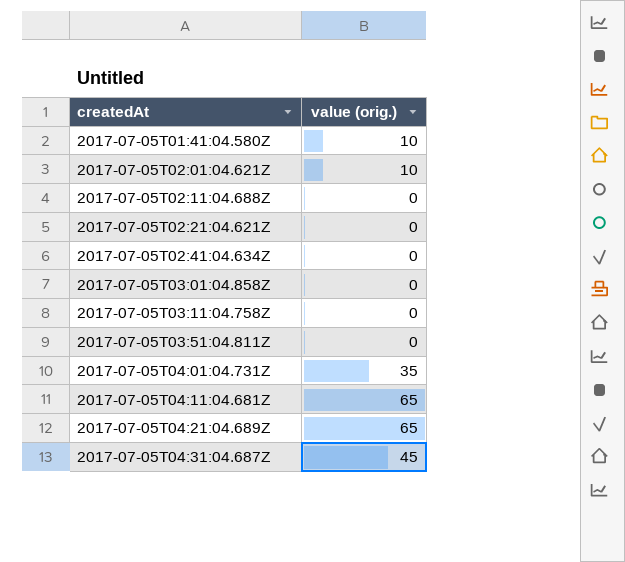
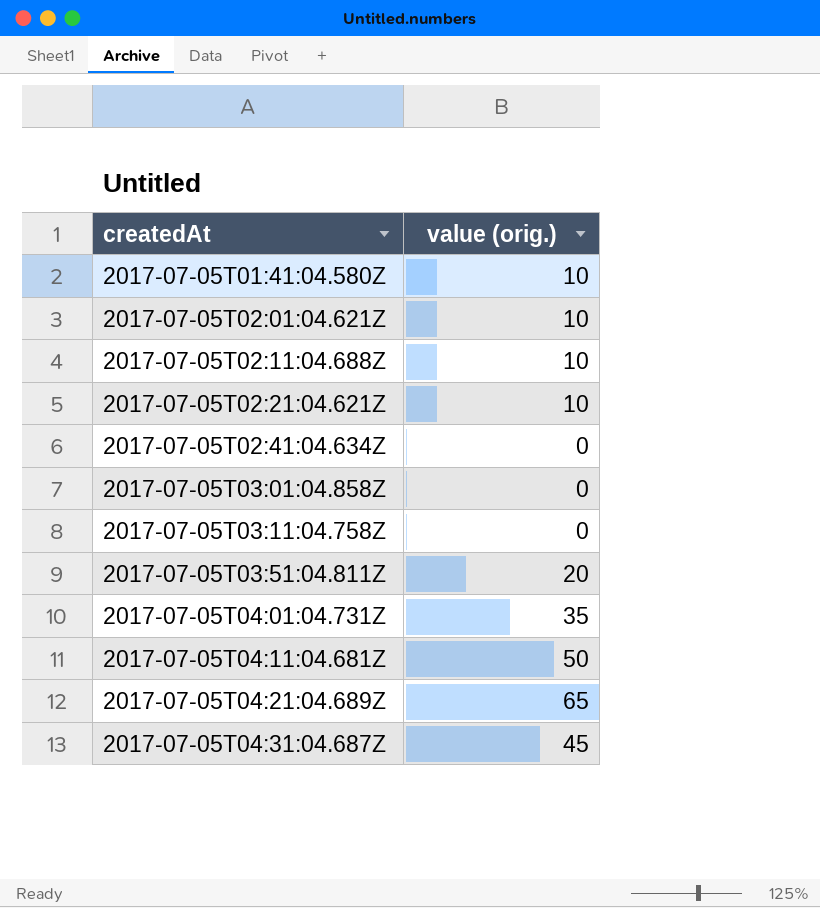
2017-07-05T02:11:04.688Z | value (orig.): 0 -> 10
2017-07-05T02:21:04.621Z | value (orig.): 0 -> 10
2017-07-05T03:51:04.811Z | value (orig.): 0 -> 20
2017-07-05T04:11:04.681Z | value (orig.): 65 -> 50

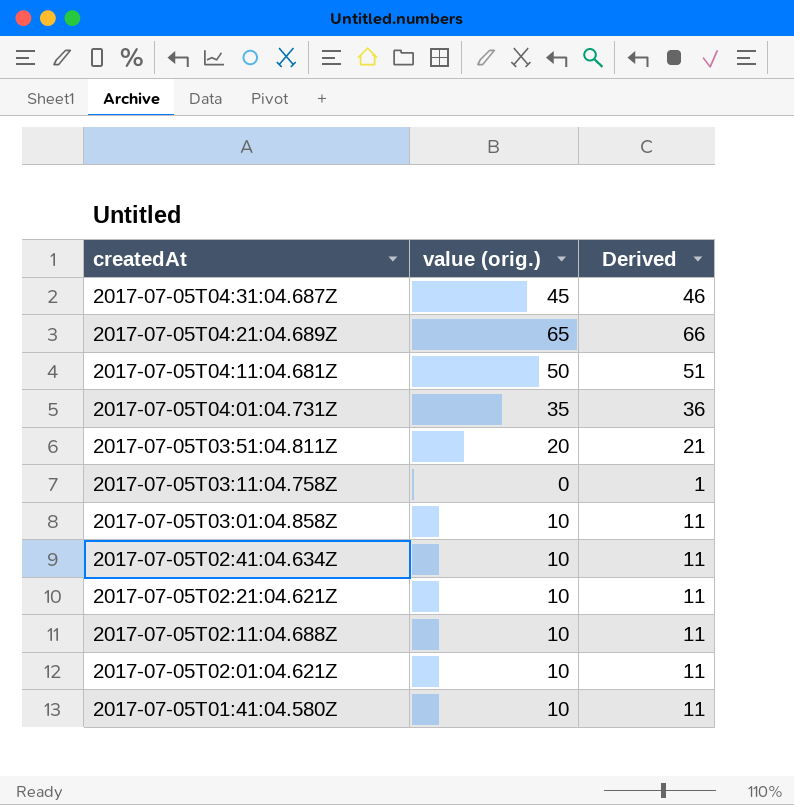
row order: createdAt ascending -> createdAt descending
column Derived | formula: none -> [value (orig.)] + 1
2017-07-05T03:01:04.858Z | value (orig.): 0 -> 10
2017-07-05T02:41:04.634Z | value (orig.): 0 -> 10

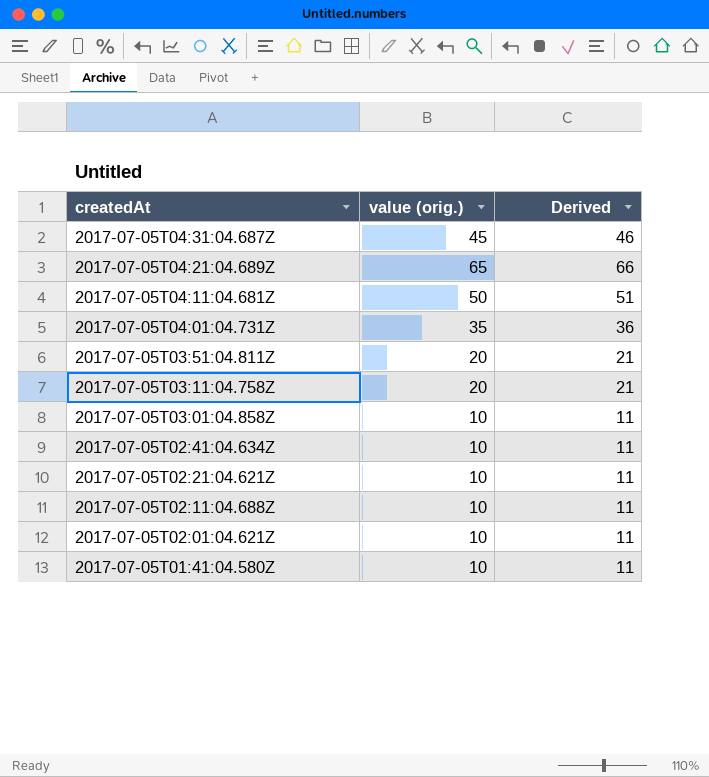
2017-07-05T03:11:04.758Z | value (orig.): 0 -> 20
2017-07-05T03:11:04.758Z | Derived: 1 -> 21

